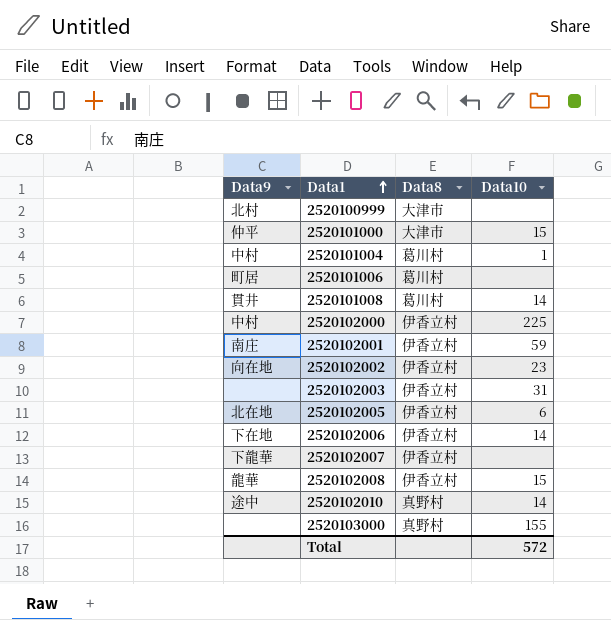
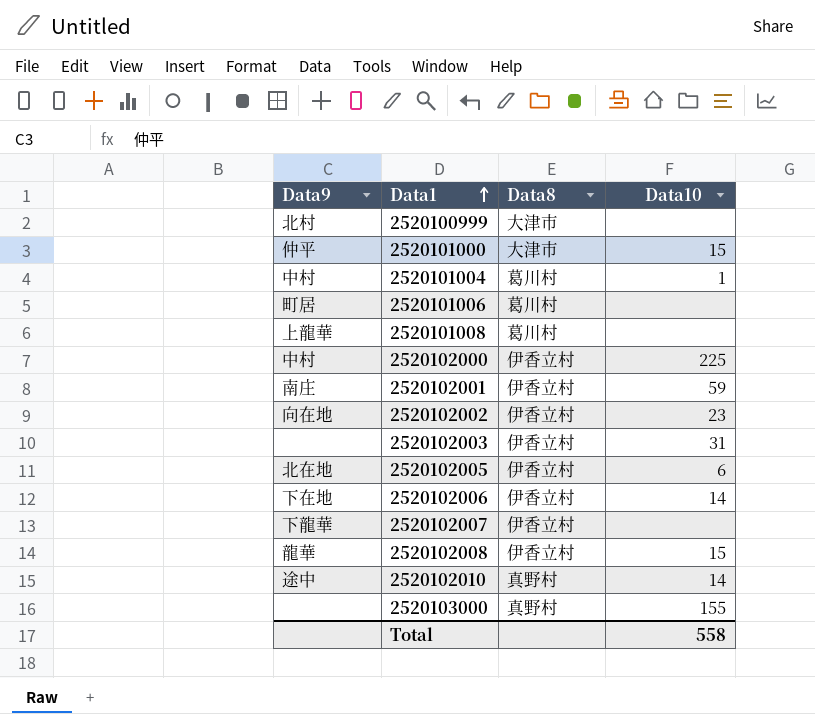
2520101008 | Data9: 貫井 -> 上龍華
2520101008 | Data10: 14 -> none
Total | Data10: 572 -> 558

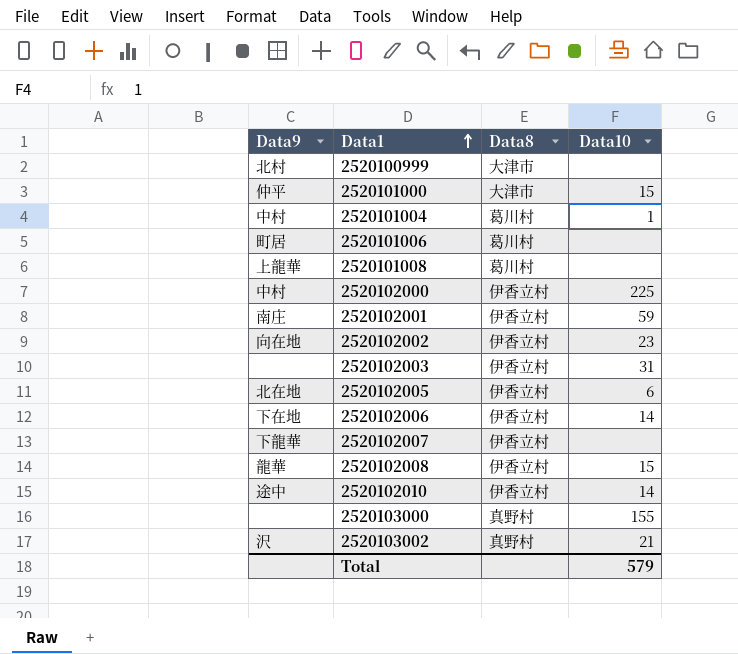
2520102010 | Data8: 真野村 -> 伊香立村
row 2520103002: none -> 沢 | 真野村 | 21
Total | Data10: 558 -> 579

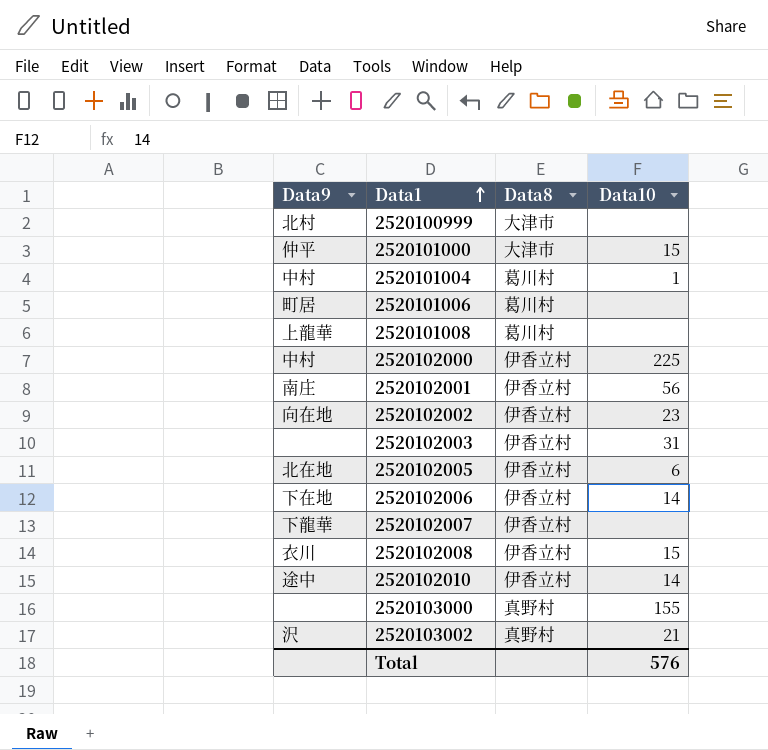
2520102001 | Data10: 59 -> 56
2520102008 | Data9: 龍華 -> 衣川
Total | Data10: 579 -> 576

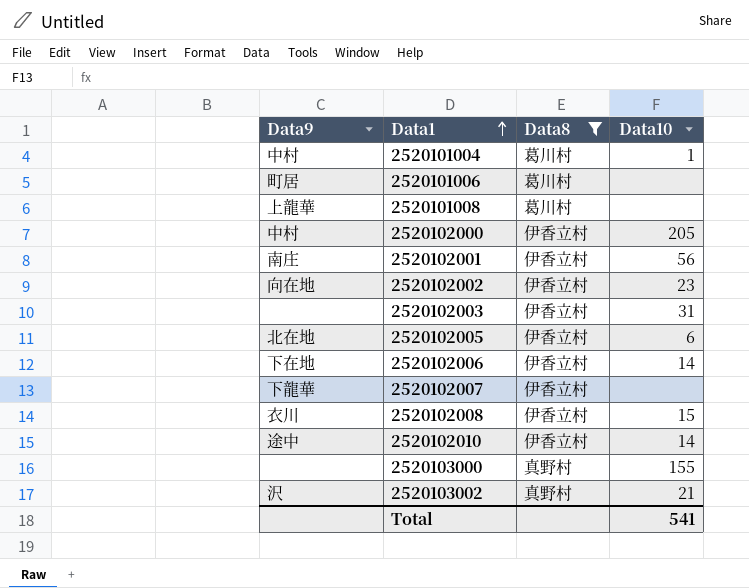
filter: none -> Data8 != 大津市
2520102000 | Data10: 225 -> 205
Total | Data10: 576 -> 541

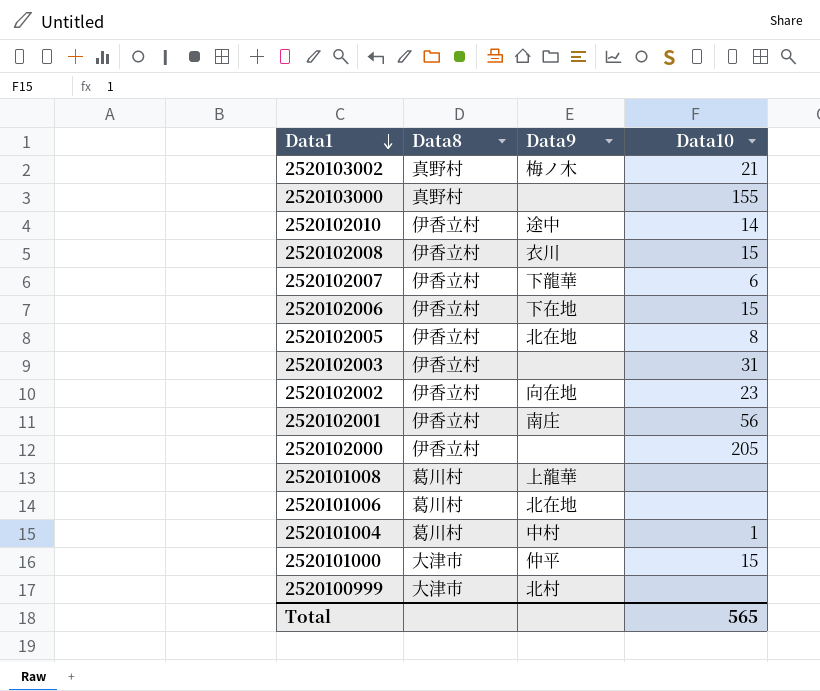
filter: Data8 != 大津市 -> none
row order: Data1 ascending -> Data1 descending
column Data9 | position: 1 -> 3
2520103002 | Data9: 沢 -> 梅ノ木
2520102007 | Data10: none -> 6
2520102006 | Data10: 14 -> 15
2520102005 | Data10: 6 -> 8
2520102000 | Data9: 中村 -> none
2520101006 | Data9: 町居 -> 北在地
Total | Data10: 541 -> 565

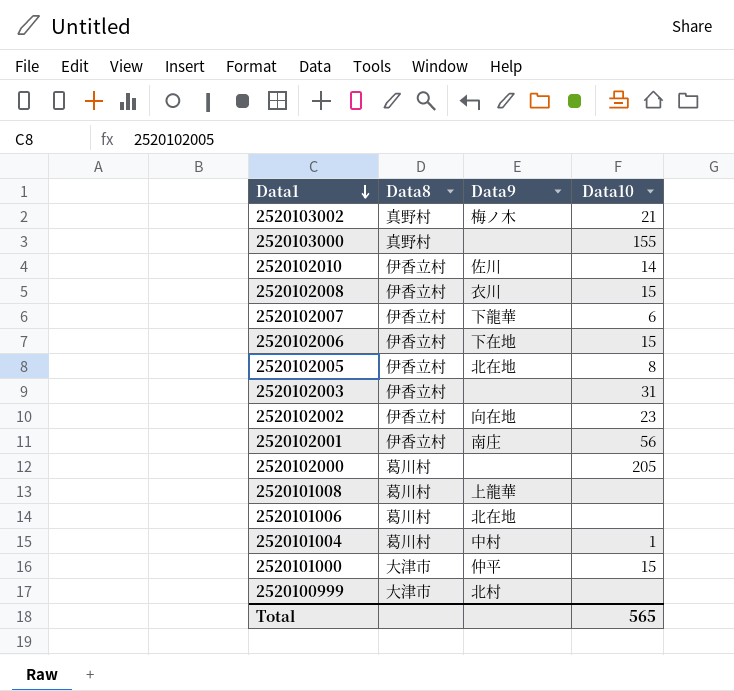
2520102010 | Data9: 途中 -> 佐川
2520102000 | Data8: 伊香立村 -> 葛川村

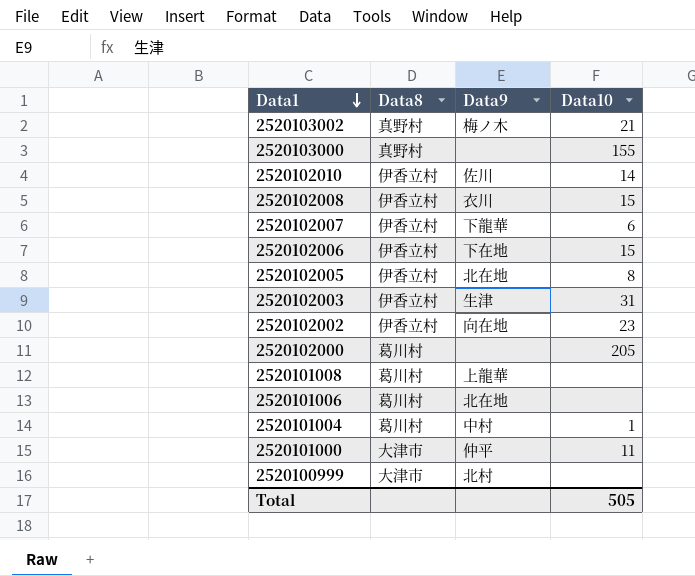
row 2520102001: 伊香立村 | 南庄 | 56 -> none
2520102003 | Data9: none -> 生津
2520101000 | Data10: 15 -> 11
Total | Data10: 565 -> 505

